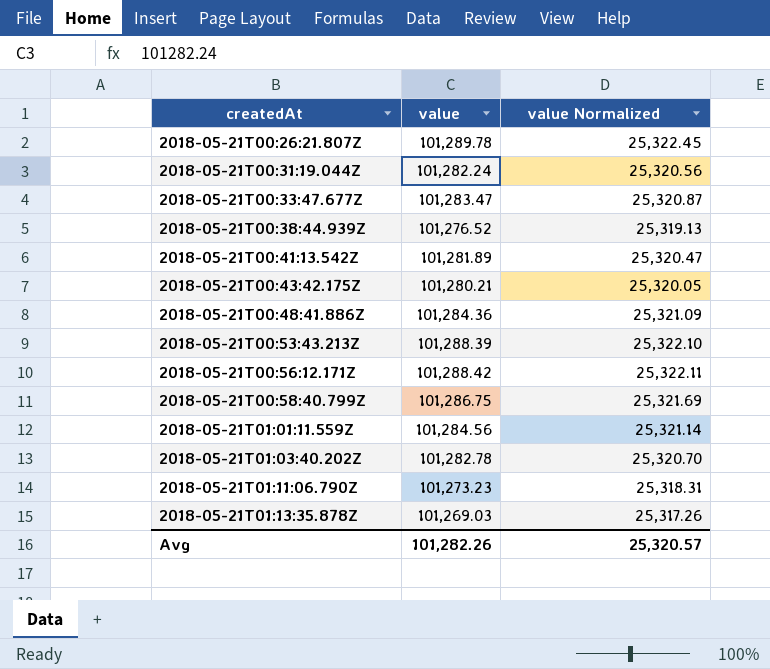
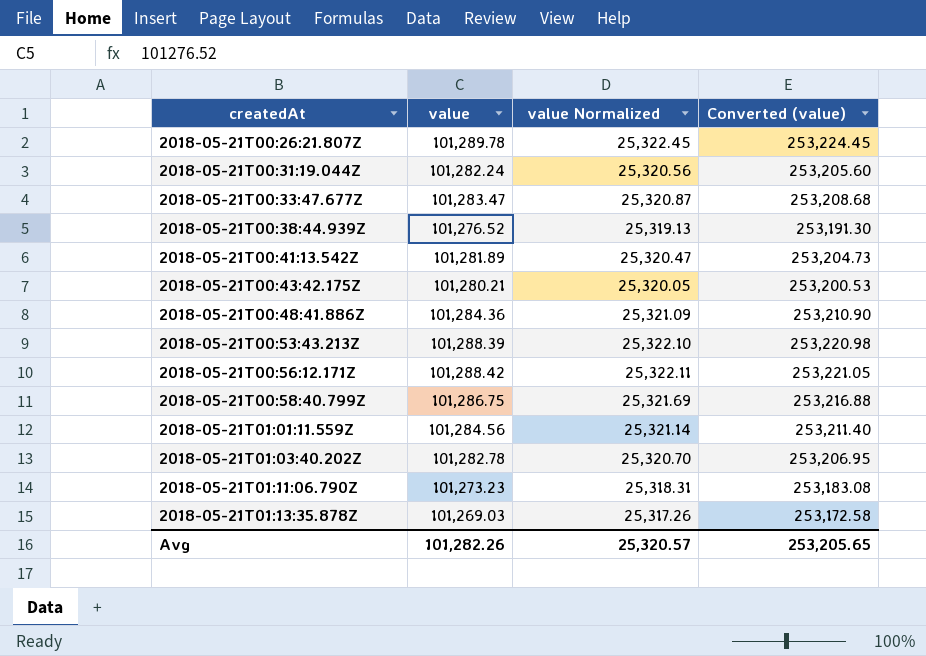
column Converted (value) | formula: none -> [value] * 2.5

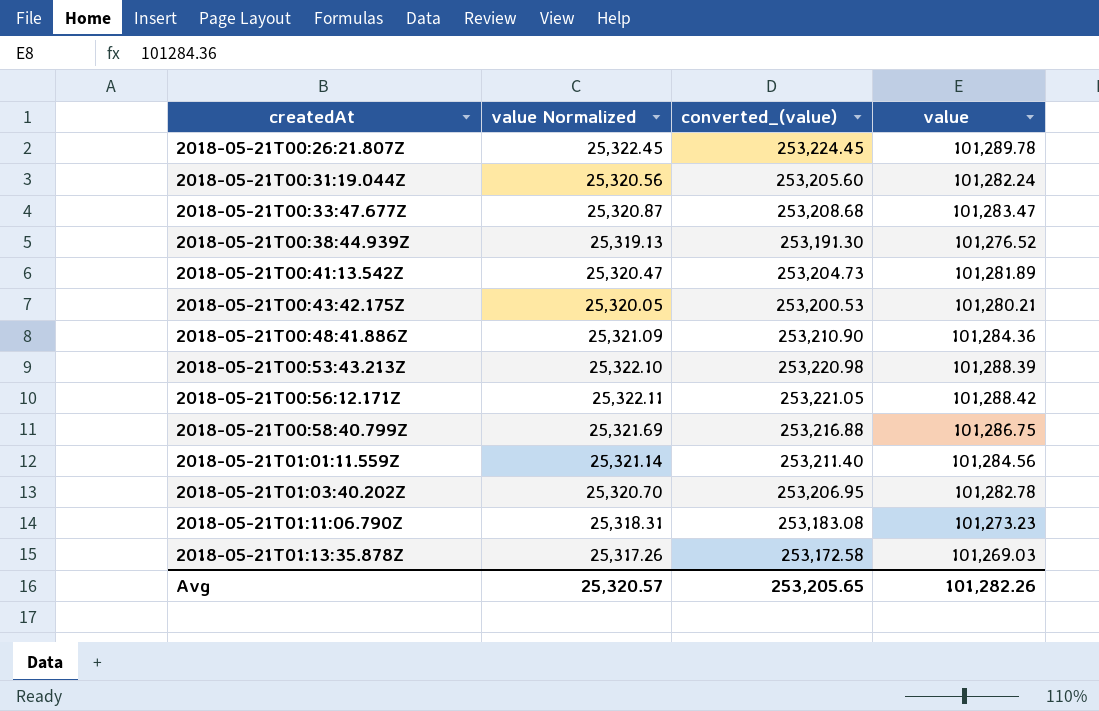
column name: Converted (value) -> converted_(value)
column value | position: 2 -> 4

